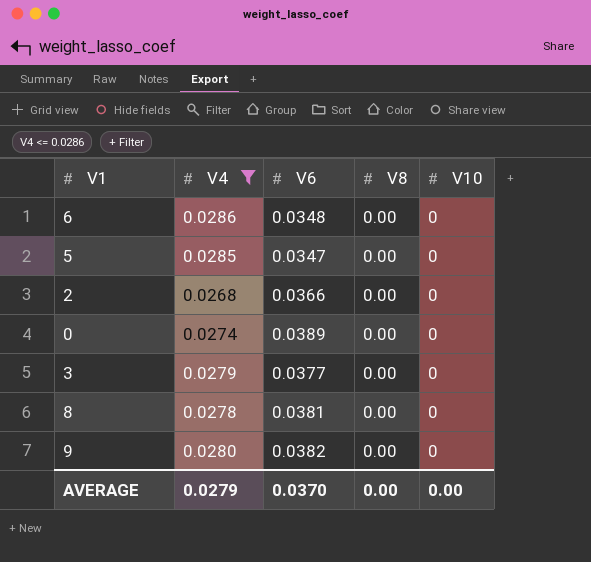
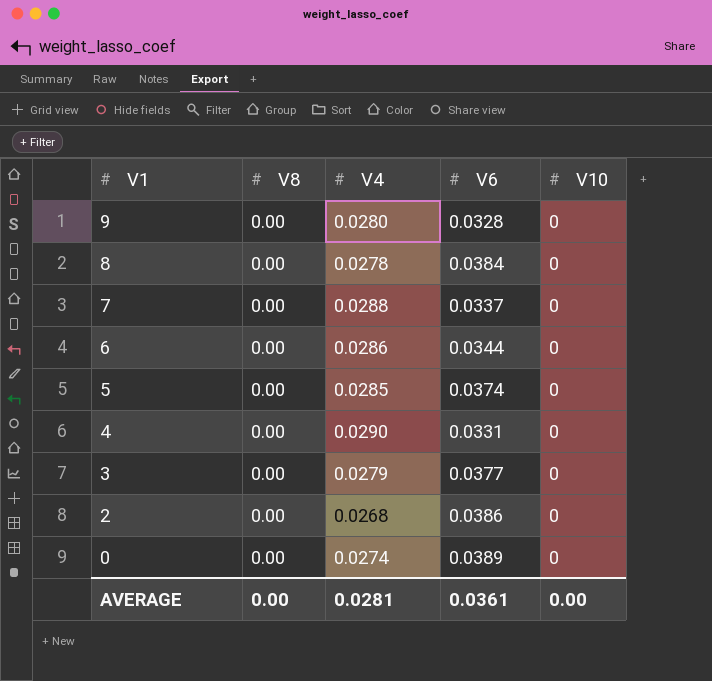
filter: V4 <= 0.0286 -> none
row order: none -> V1 descending
column V8 | position: 4 -> 2
9 | V6: 0.0382 -> 0.0328
8 | V6: 0.0381 -> 0.0384
6 | V6: 0.0348 -> 0.0344
5 | V6: 0.0347 -> 0.0374
2 | V6: 0.0366 -> 0.0386
AVERAGE | V4: 0.0279 -> 0.0281
AVERAGE | V6: 0.0370 -> 0.0361

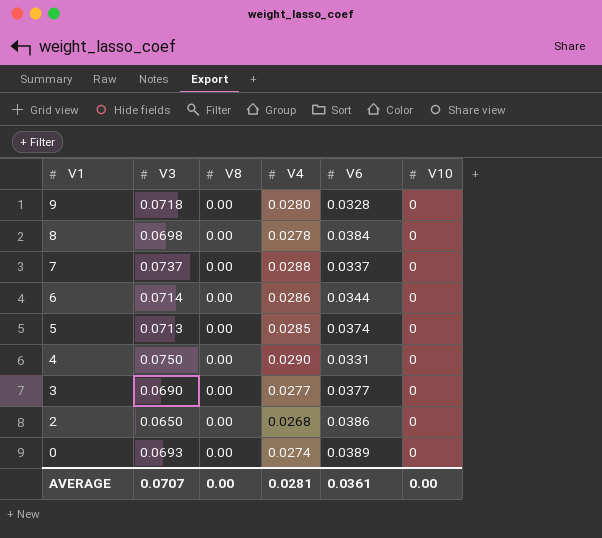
column V3 | position: none -> 2
3 | V4: 0.0279 -> 0.0277

